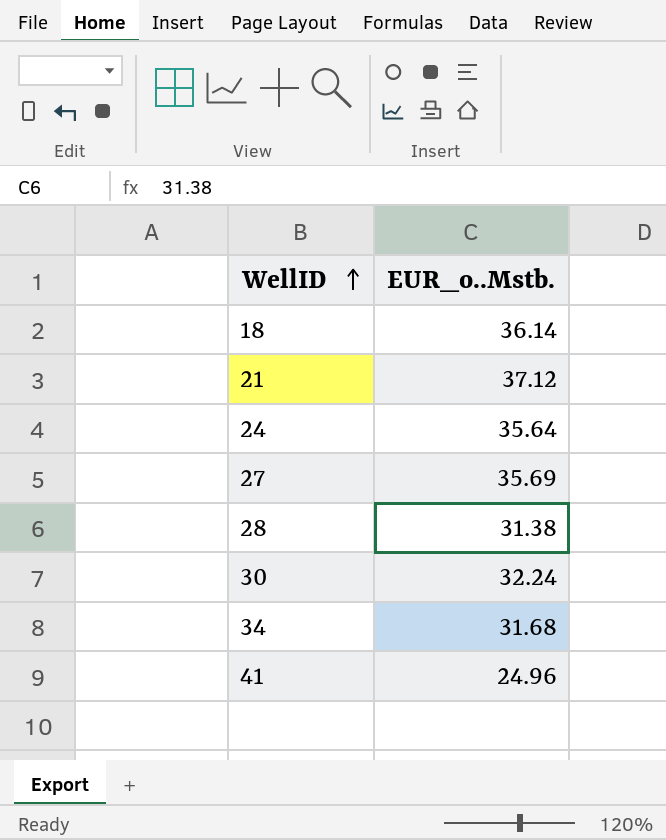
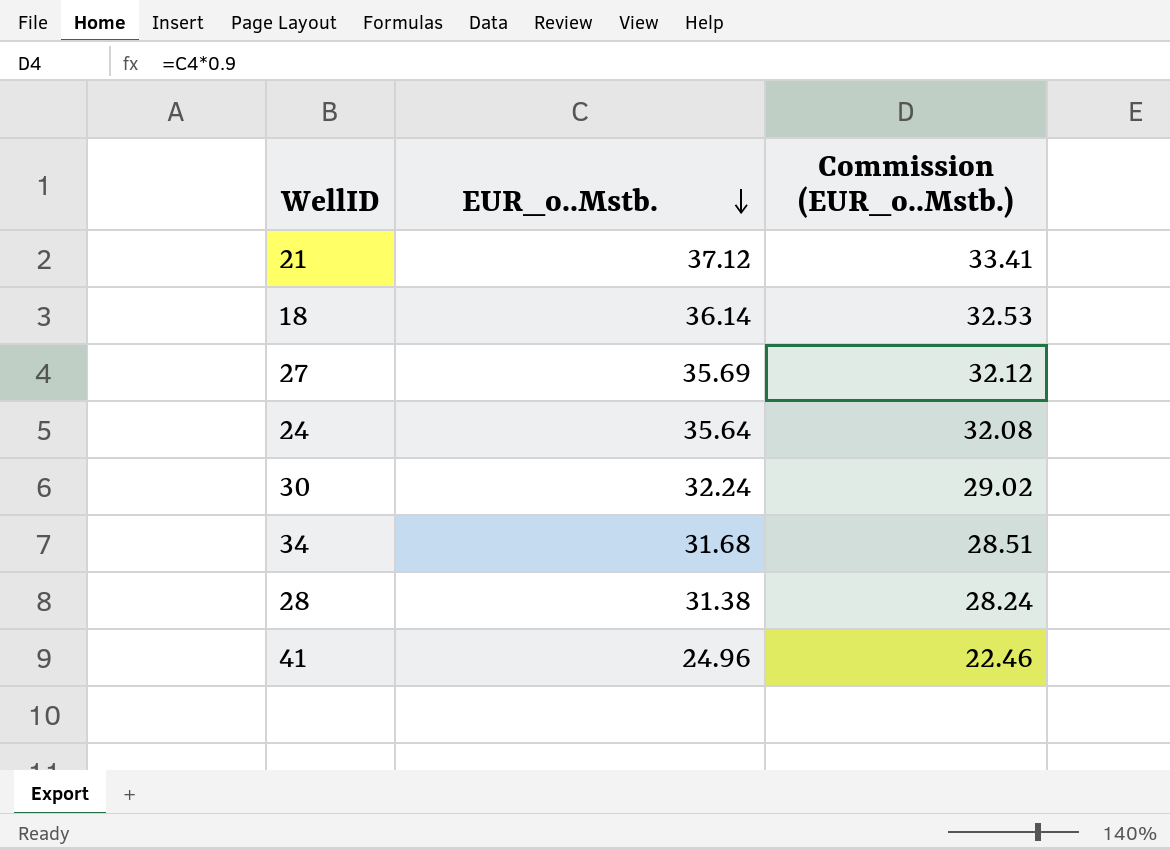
row order: WellID ascending -> EUR_o..Mstb. descending
column Commission (EUR_o..Mstb.) | formula: none -> [EUR_o..Mstb.] * 0.9

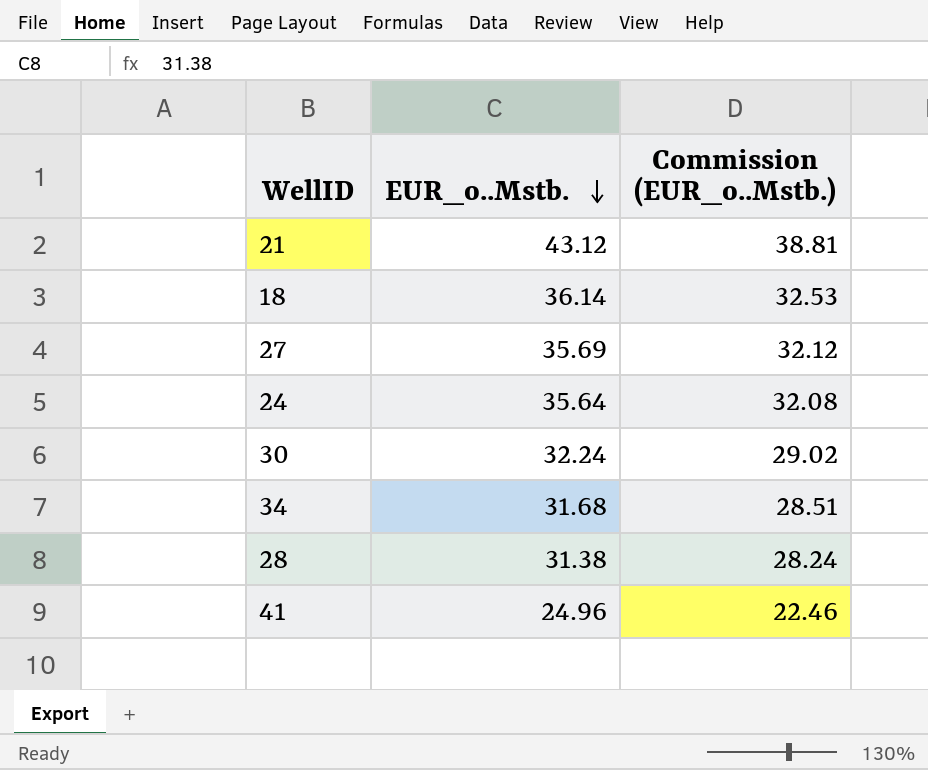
21 | EUR_o..Mstb.: 37.12 -> 43.12
21 | Commission (EUR_o..Mstb.): 33.41 -> 38.81

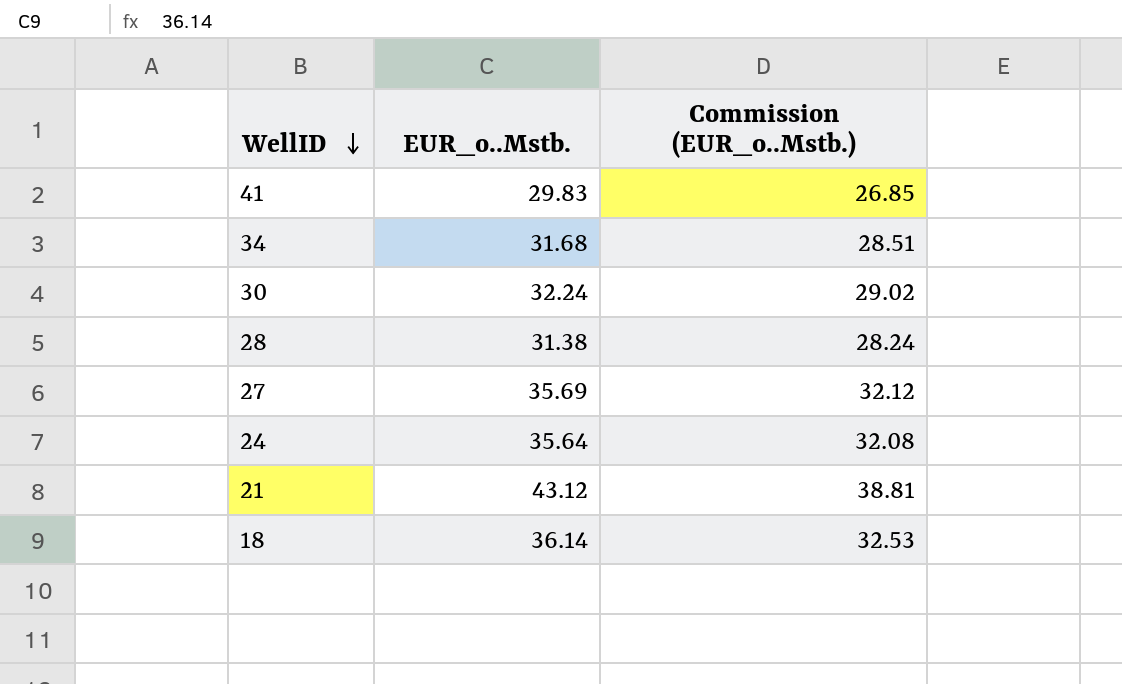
row order: EUR_o..Mstb. descending -> WellID descending
41 | EUR_o..Mstb.: 24.96 -> 29.83
41 | Commission (EUR_o..Mstb.): 22.46 -> 26.85

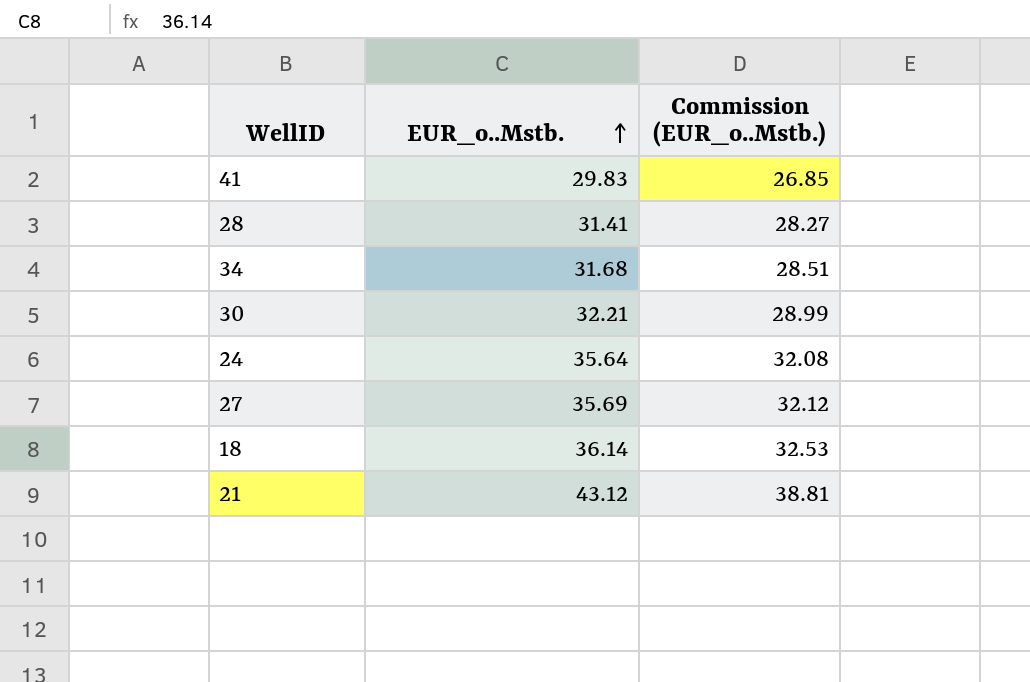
row order: WellID descending -> EUR_o..Mstb. ascending
28 | EUR_o..Mstb.: 31.38 -> 31.41
28 | Commission (EUR_o..Mstb.): 28.24 -> 28.27
30 | EUR_o..Mstb.: 32.24 -> 32.21
30 | Commission (EUR_o..Mstb.): 29.02 -> 28.99

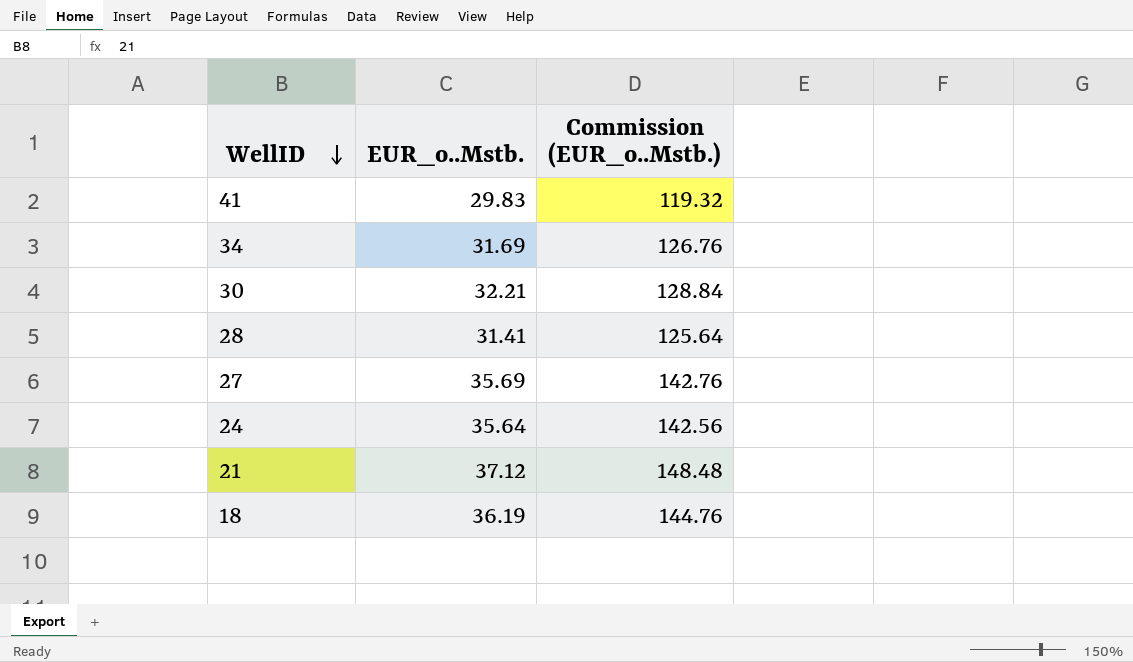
row order: EUR_o..Mstb. ascending -> WellID descending
column Commission (EUR_o..Mstb.) | formula: [EUR_o..Mstb.] * 0.9 -> [EUR_o..Mstb.] * 4
34 | EUR_o..Mstb.: 31.68 -> 31.69
21 | EUR_o..Mstb.: 43.12 -> 37.12
18 | EUR_o..Mstb.: 36.14 -> 36.19

